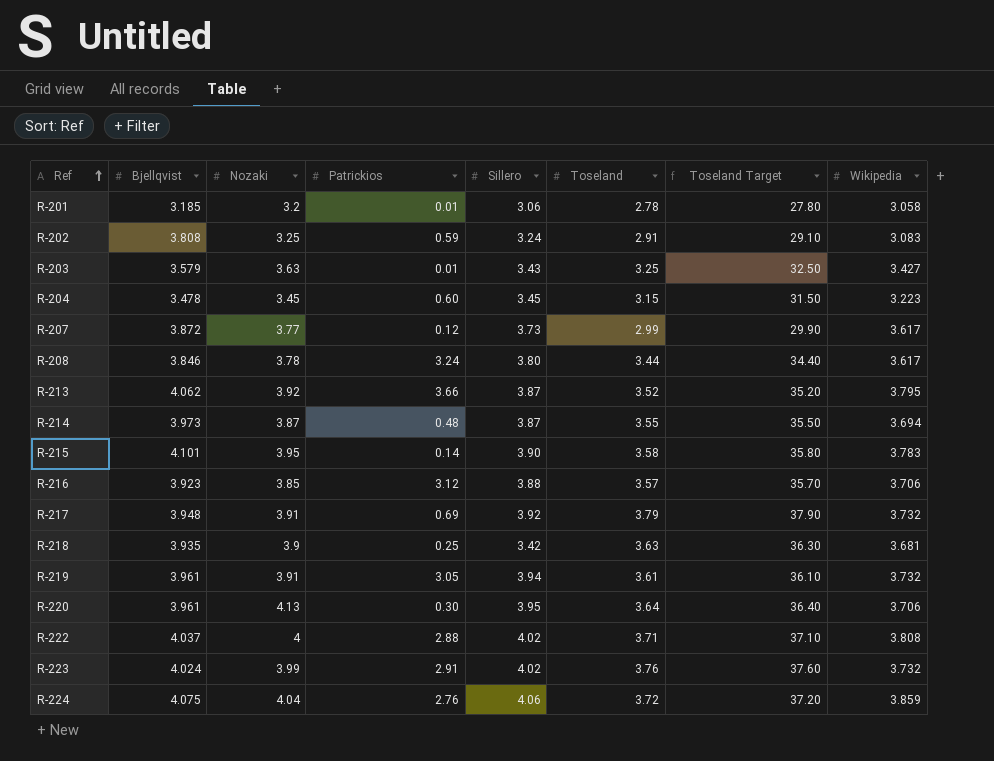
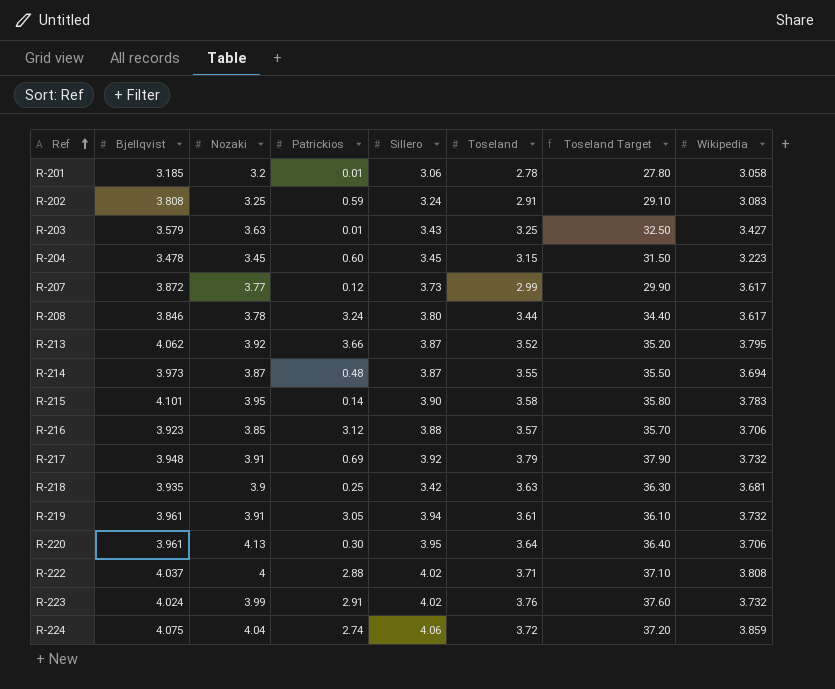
R-224 | Patrickios: 2.76 -> 2.74

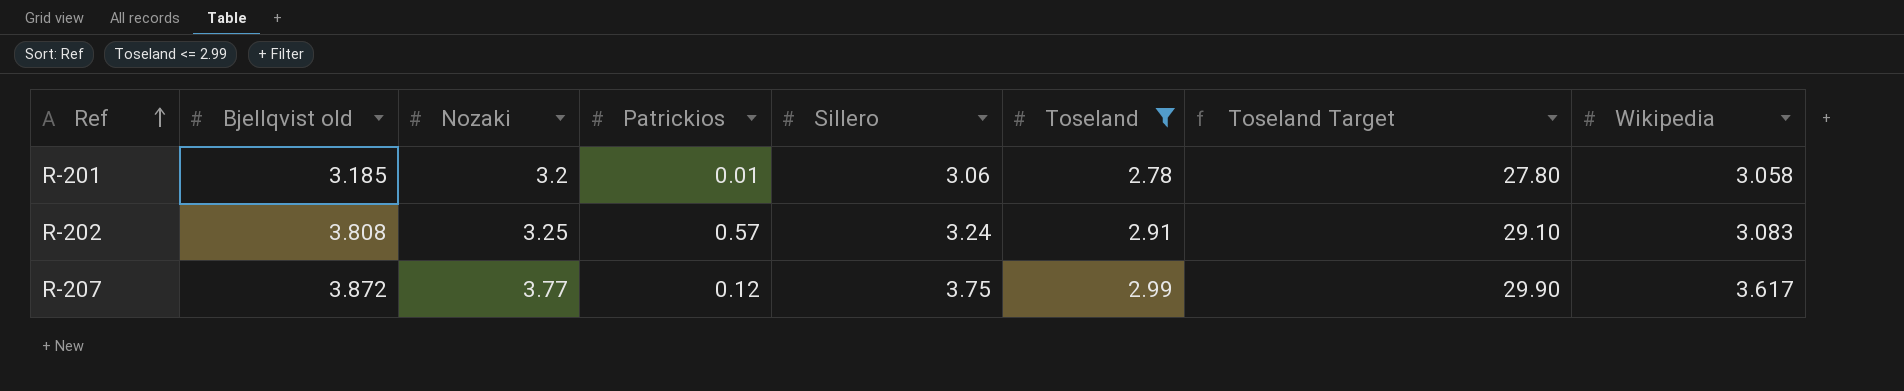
filter: none -> Toseland <= 2.99
column name: Bjellqvist -> Bjellqvist old
R-202 | Patrickios: 0.59 -> 0.57
R-207 | Sillero: 3.73 -> 3.75

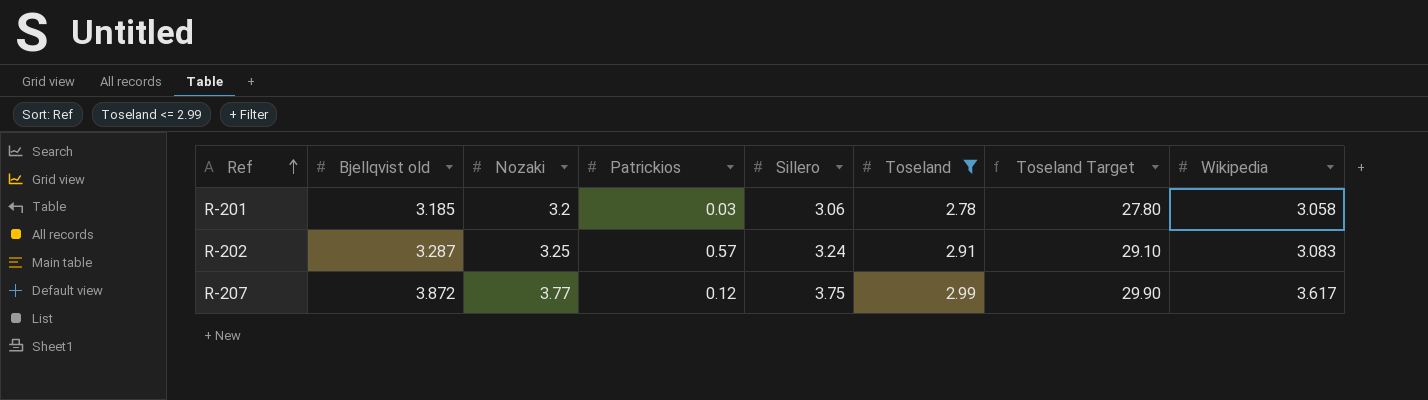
R-201 | Patrickios: 0.01 -> 0.03
R-202 | Bjellqvist old: 3.808 -> 3.287

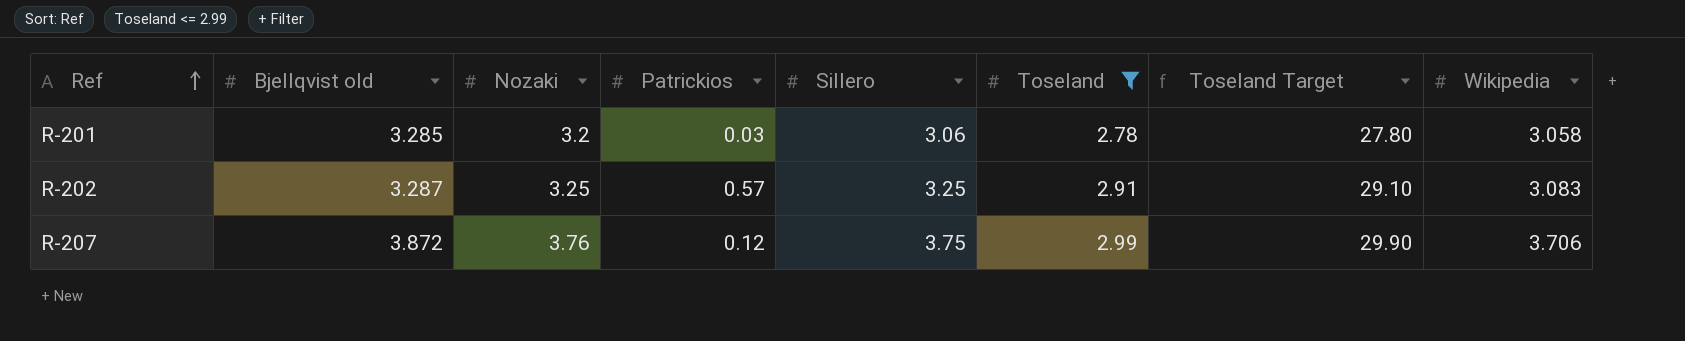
R-201 | Bjellqvist old: 3.185 -> 3.285
R-202 | Sillero: 3.24 -> 3.25
R-207 | Nozaki: 3.77 -> 3.76
R-207 | Wikipedia: 3.617 -> 3.706

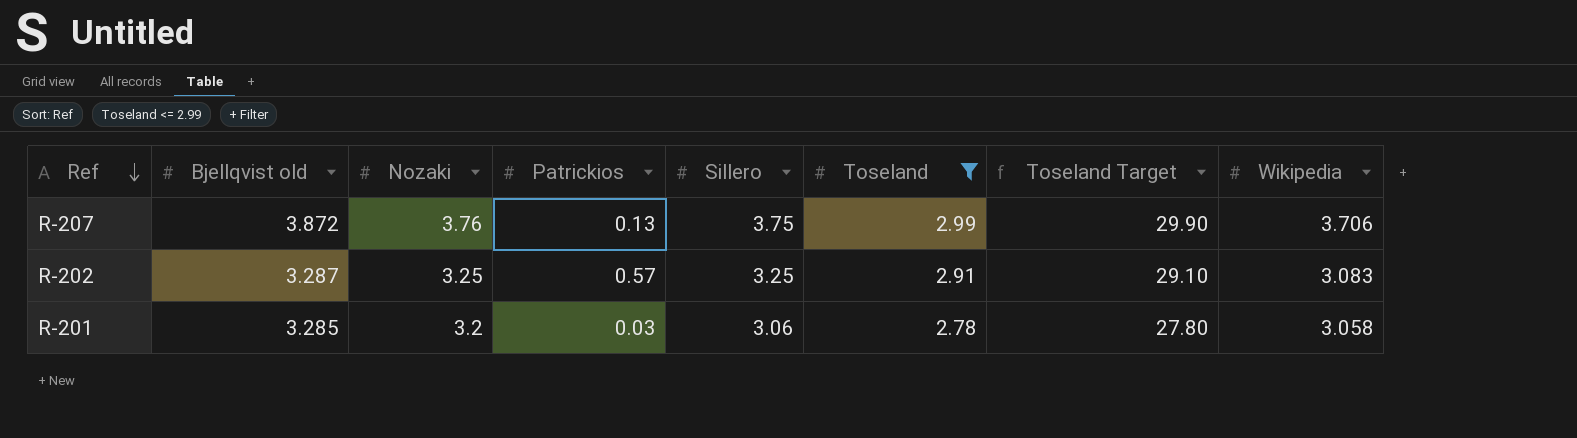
row order: Ref ascending -> Ref descending
R-207 | Patrickios: 0.12 -> 0.13

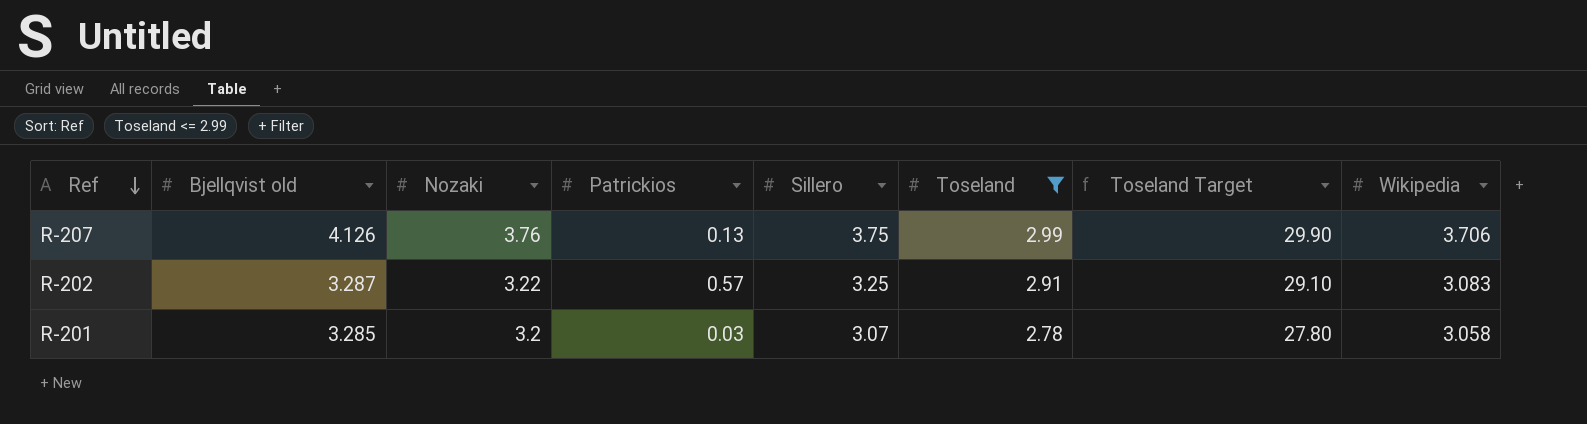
R-207 | Bjellqvist old: 3.872 -> 4.126
R-202 | Nozaki: 3.25 -> 3.22
R-201 | Sillero: 3.06 -> 3.07

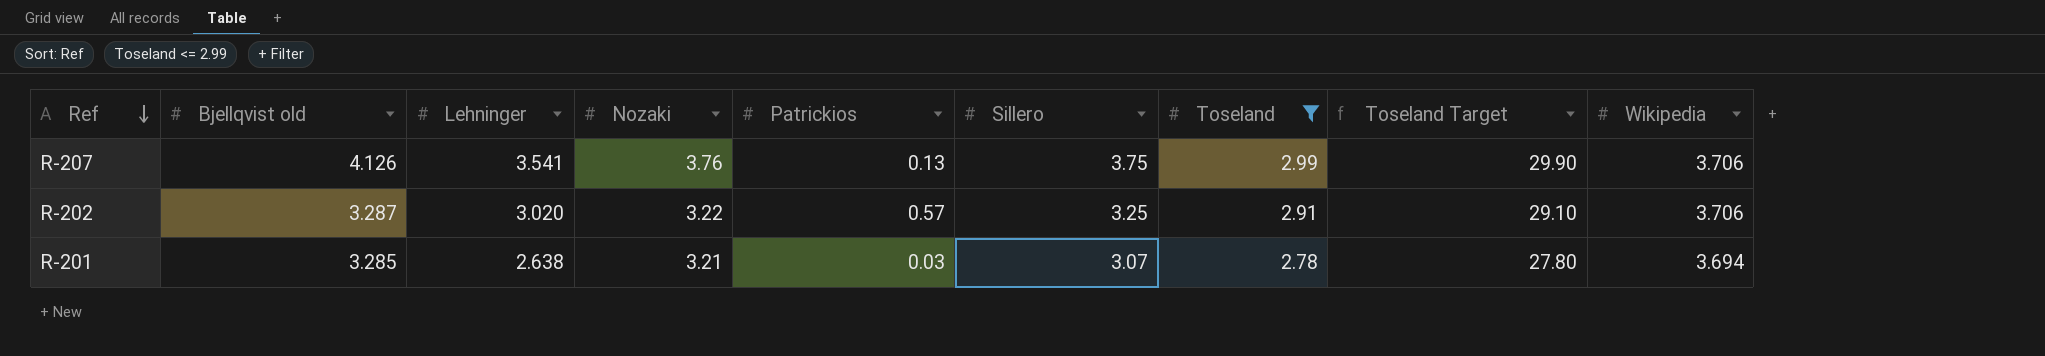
column Lehninger | position: none -> 3
R-202 | Wikipedia: 3.083 -> 3.706
R-201 | Nozaki: 3.2 -> 3.21
R-201 | Wikipedia: 3.058 -> 3.694

